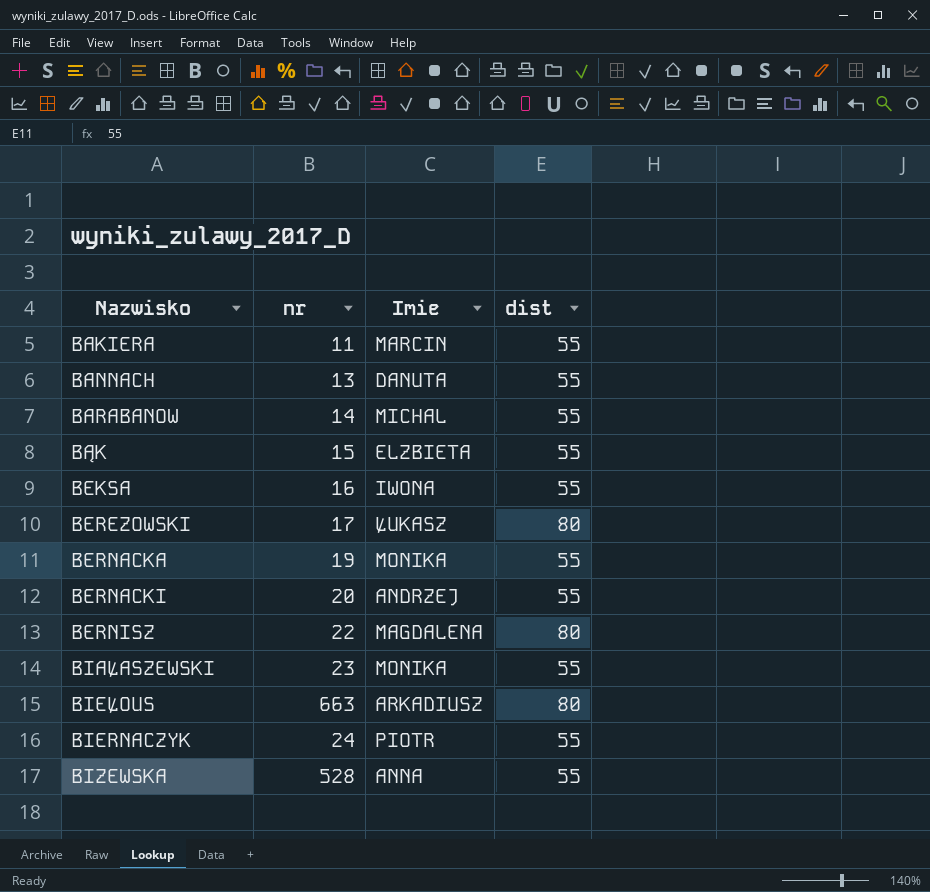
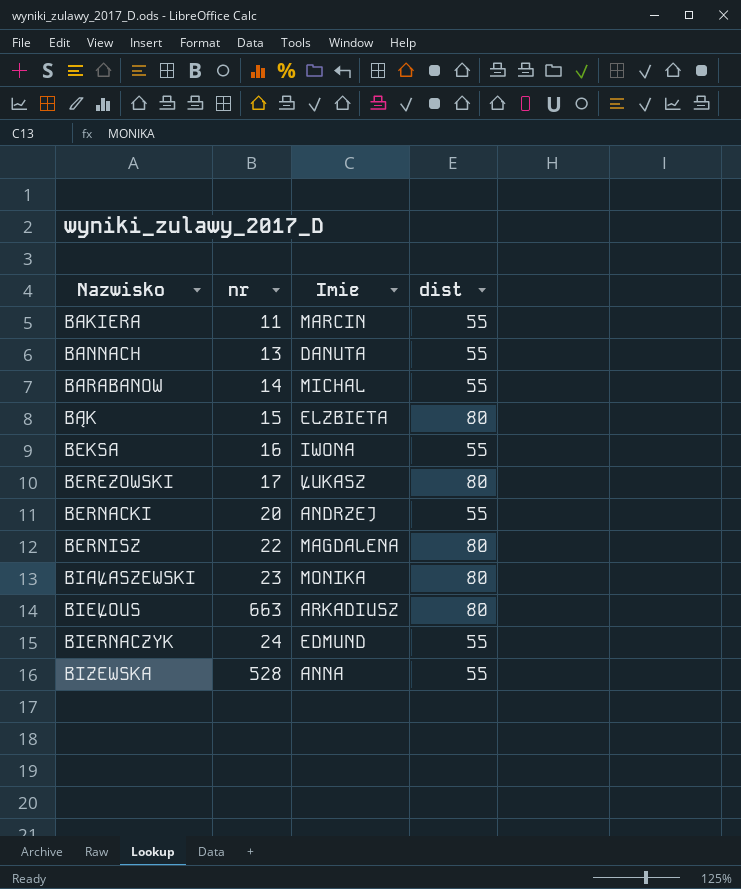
row BERNACKA: 19 | MONIKA | 55 -> none
BĄK | dist: 55 -> 80
BIAŁASZEWSKI | dist: 55 -> 80
BIERNACZYK | Imie: PIOTR -> EDMUND

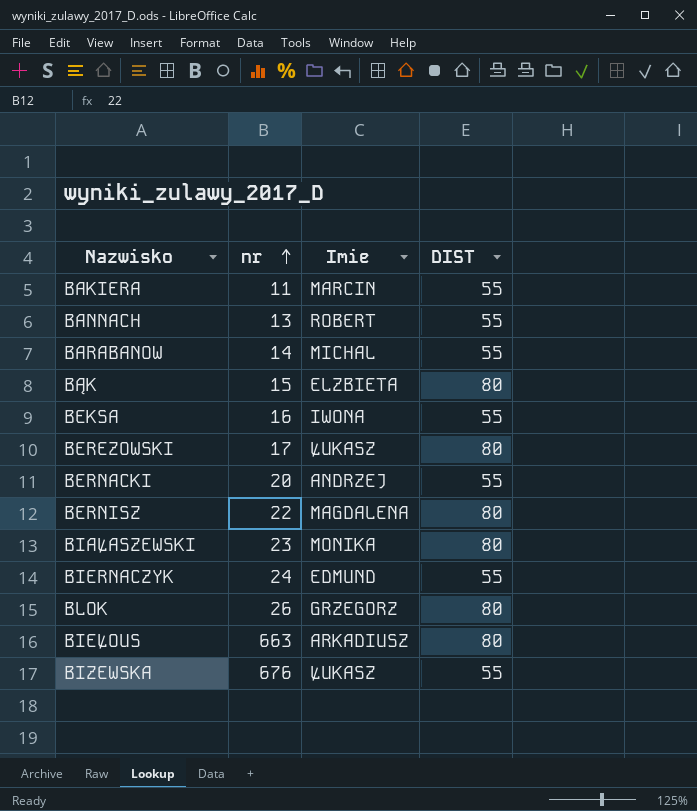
row order: none -> nr ascending
column name: dist -> DIST
BANNACH | Imie: DANUTA -> ROBERT
row BLOK: none -> 26 | GRZEGORZ | 80
BIZEWSKA | nr: 528 -> 676
BIZEWSKA | Imie: ANNA -> ŁUKASZ

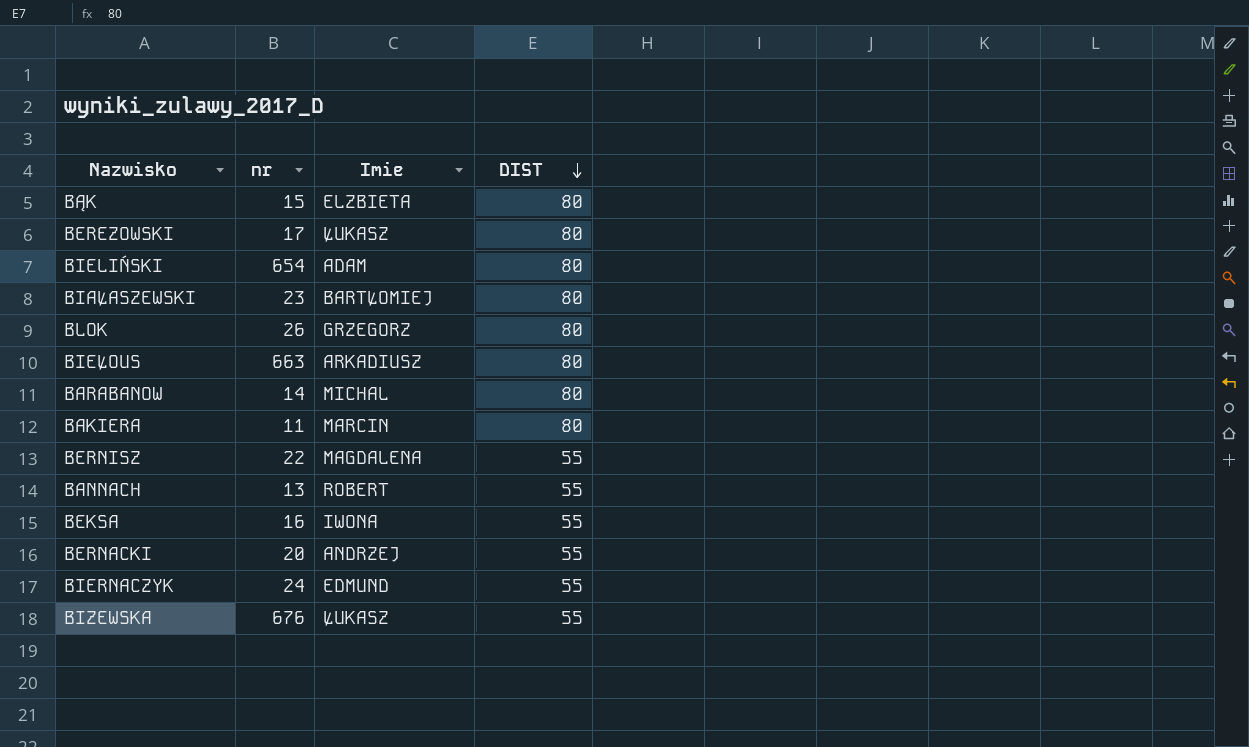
row order: nr ascending -> DIST descending
row BIELIŃSKI: none -> 654 | ADAM | 80
BIAŁASZEWSKI | Imie: MONIKA -> BARTŁOMIEJ
BARABANOW | DIST: 55 -> 80
BAKIERA | DIST: 55 -> 80
BERNISZ | DIST: 80 -> 55

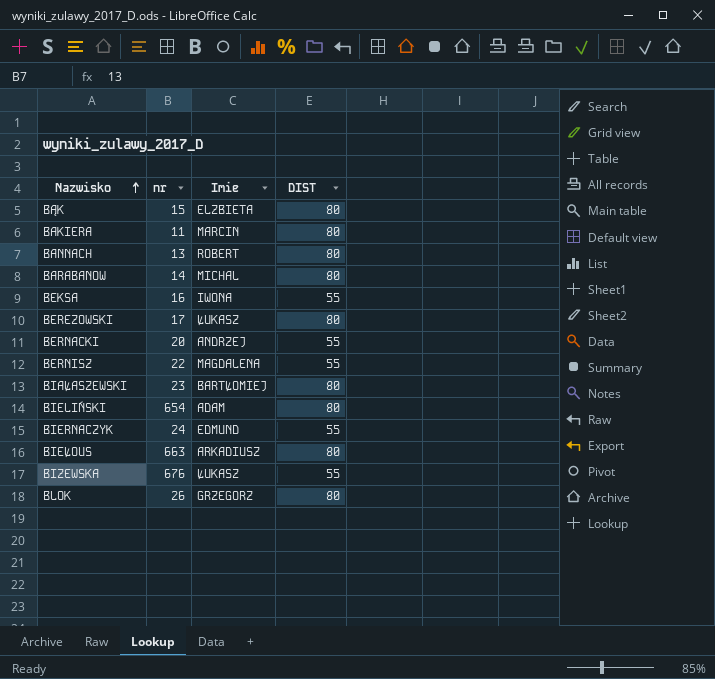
row order: DIST descending -> Nazwisko ascending
BANNACH | DIST: 55 -> 80

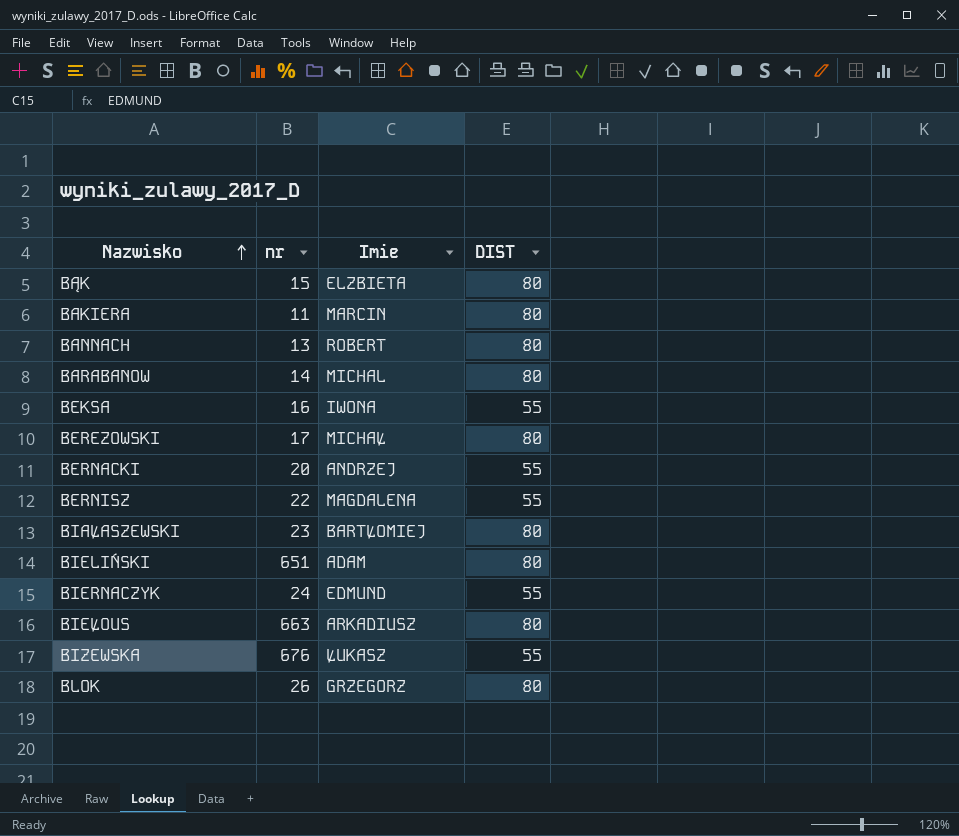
BEREZOWSKI | Imie: ŁUKASZ -> MICHAŁ
BIELIŃSKI | nr: 654 -> 651

